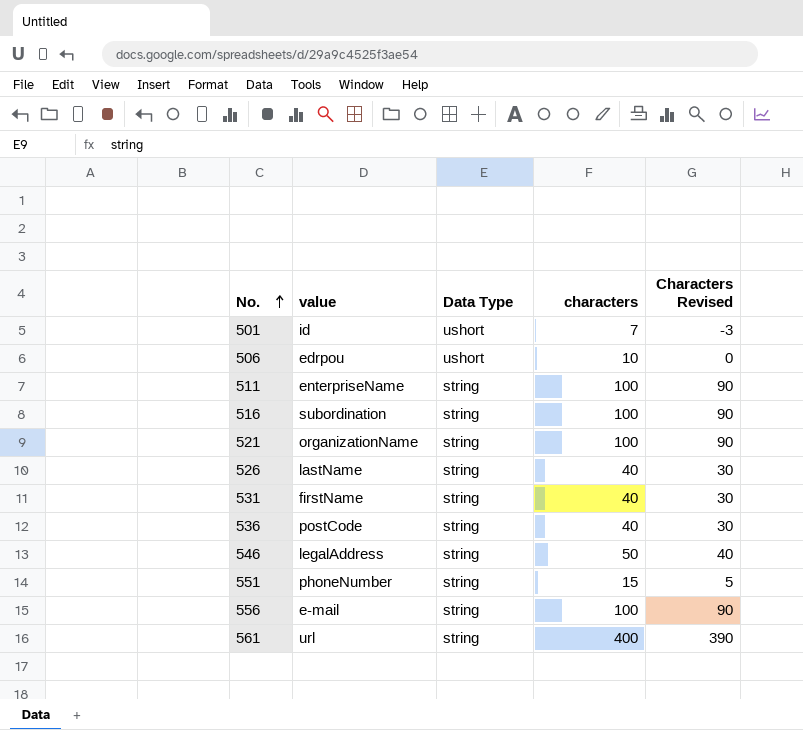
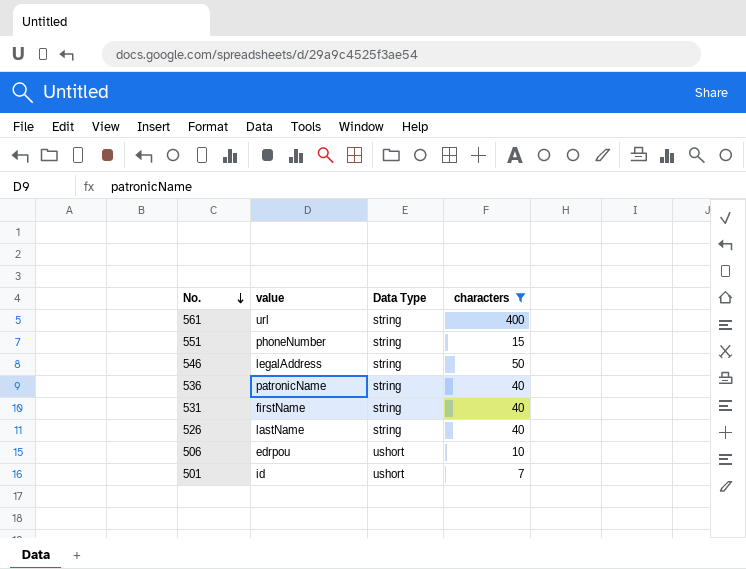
filter: none -> characters != 100
row order: No. ascending -> No. descending
column Characters Revised | formula: [characters] - 10 -> none
536 | value: postCode -> patronicName

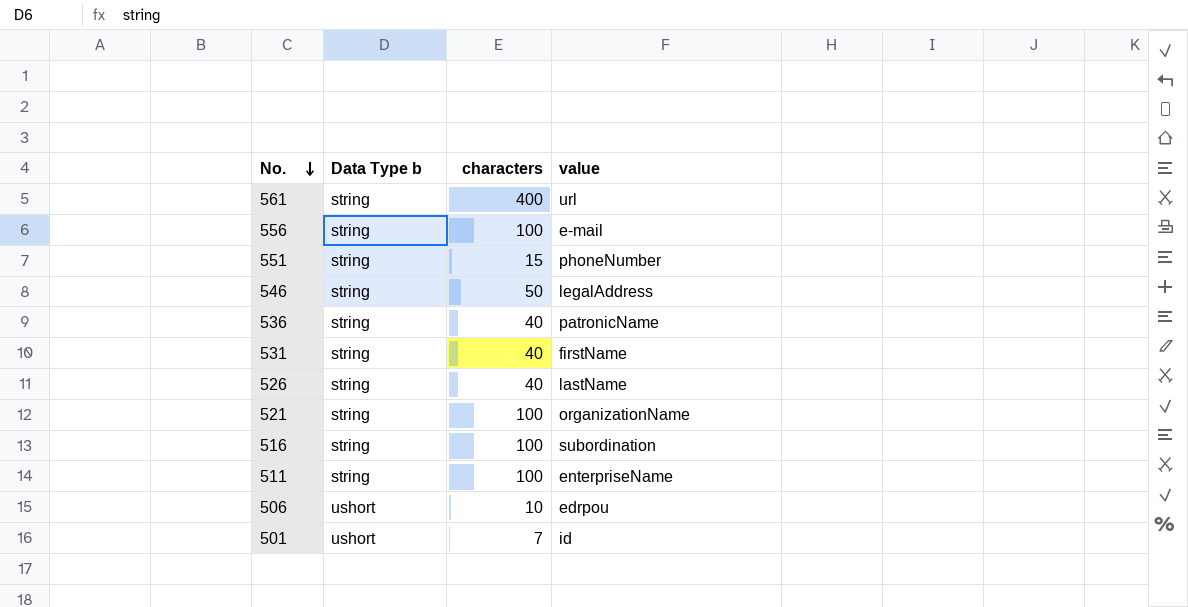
filter: characters != 100 -> none
column name: Data Type -> Data Type b
column value | position: 2 -> 4

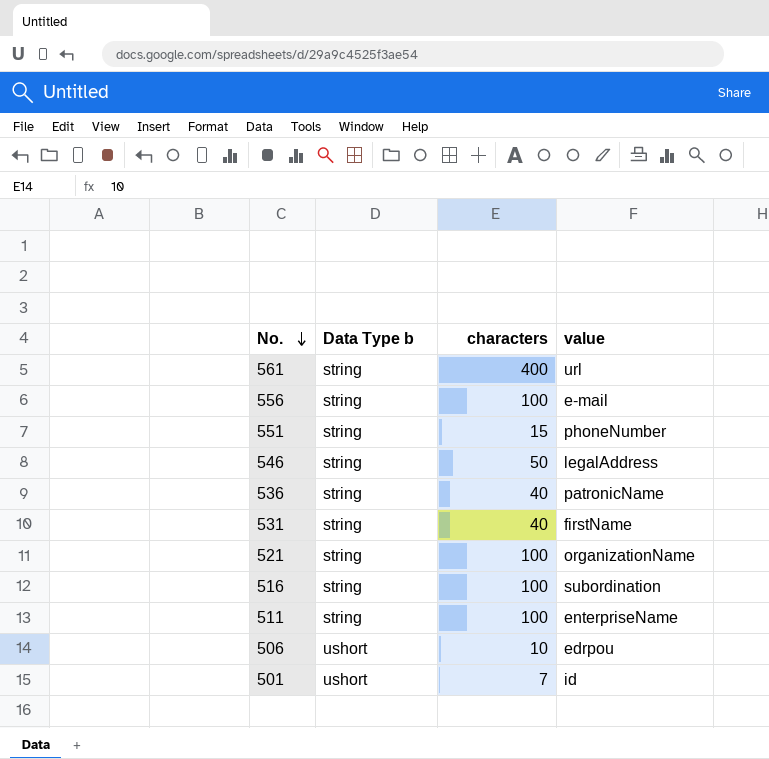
row 526: string | 40 | lastName -> none

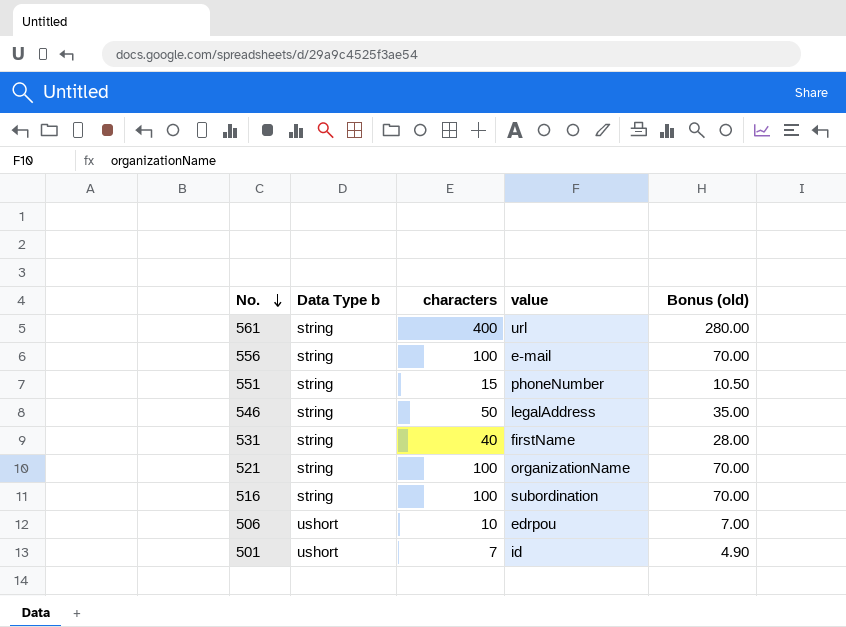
column Bonus (old) | formula: none -> [characters] * 0.7
row 536: string | 40 | patronicName -> none
row 511: string | 100 | enterpriseName -> none

